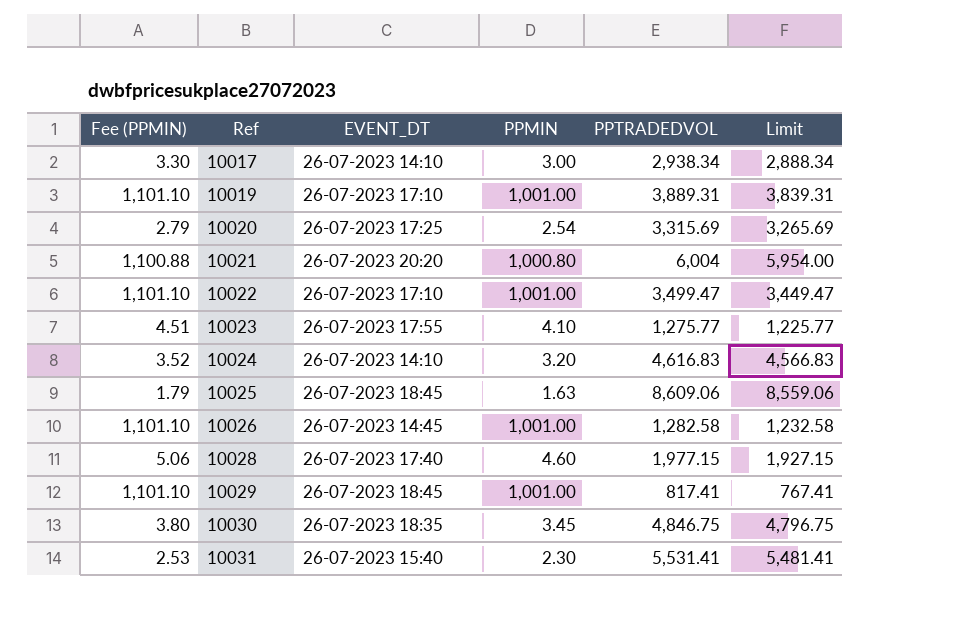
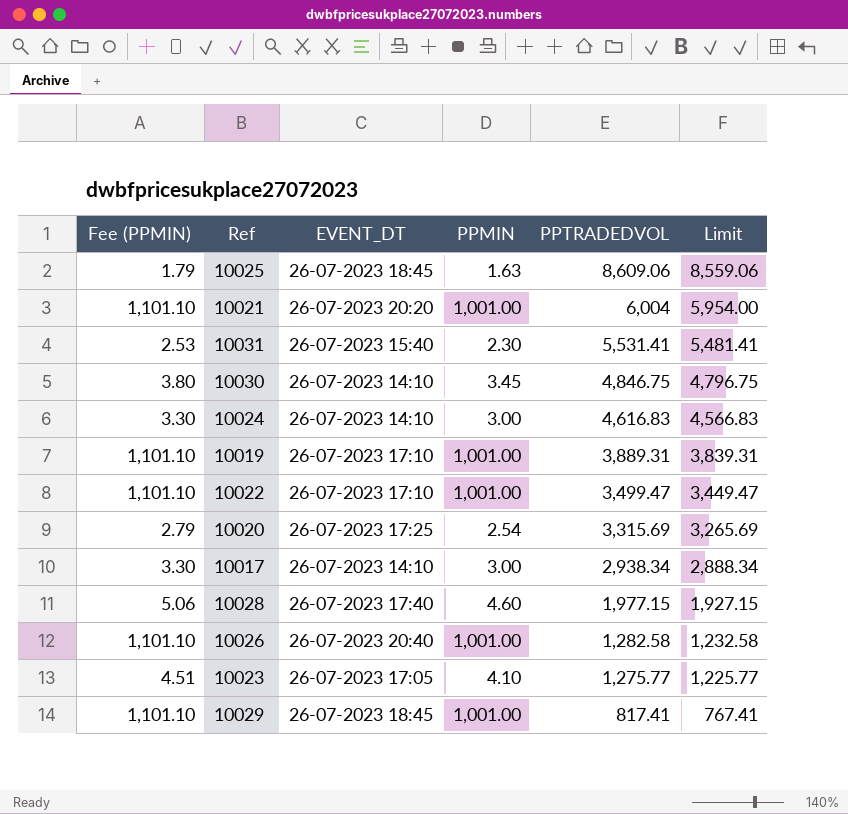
row order: Ref ascending -> PPTRADEDVOL descending
10021 | Fee (PPMIN): 1,100.88 -> 1,101.10
10021 | PPMIN: 1,000.80 -> 1,001.00
10030 | EVENT_DT: 26-07-2023 18:35 -> 26-07-2023 14:10
10024 | Fee (PPMIN): 3.52 -> 3.30
10024 | PPMIN: 3.20 -> 3.00
10026 | EVENT_DT: 26-07-2023 14:45 -> 26-07-2023 20:40
10023 | EVENT_DT: 26-07-2023 17:55 -> 26-07-2023 17:05

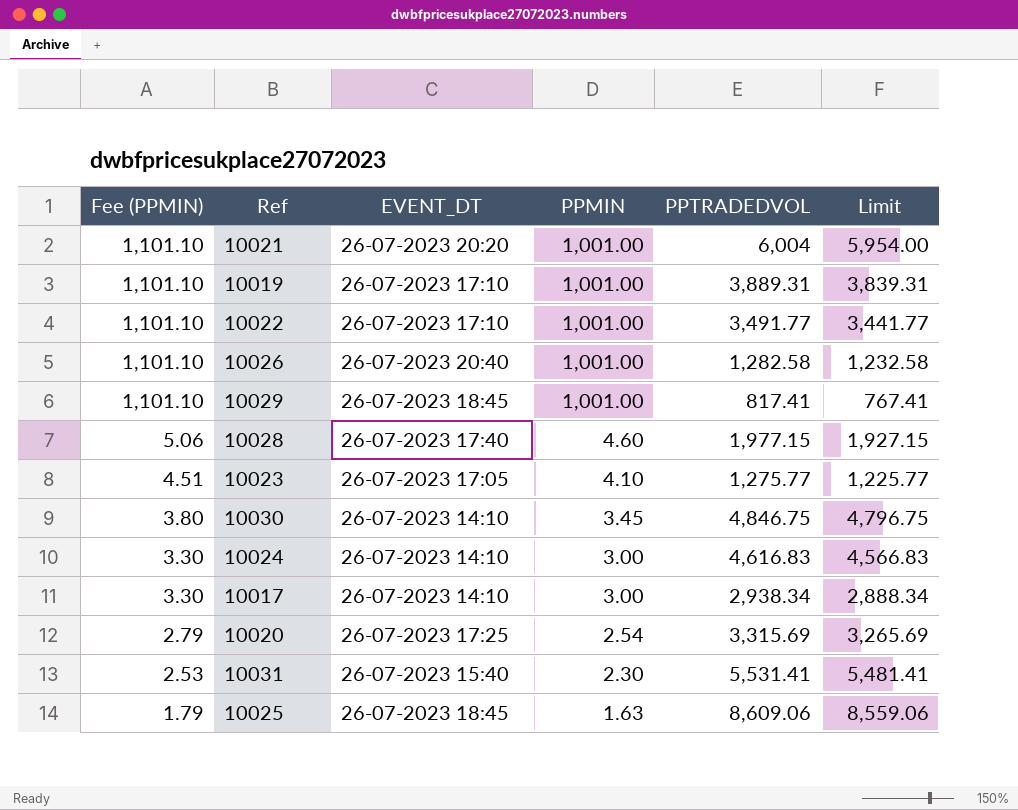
row order: PPTRADEDVOL descending -> Fee (PPMIN) descending
10022 | PPTRADEDVOL: 3,499.47 -> 3,491.77
10022 | Limit: 3,449.47 -> 3,441.77

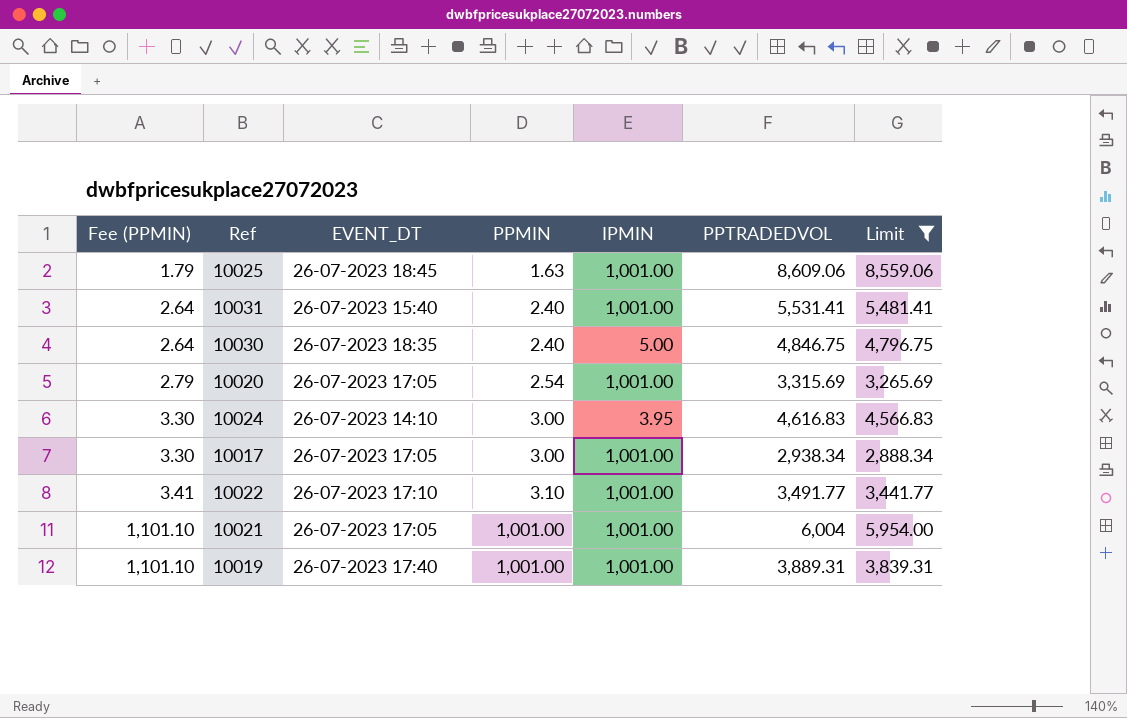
filter: none -> Limit >= 2,888.34
row order: Fee (PPMIN) descending -> Fee (PPMIN) ascending
column IPMIN | position: none -> 5
10031 | Fee (PPMIN): 2.53 -> 2.64
10031 | PPMIN: 2.30 -> 2.40
10030 | Fee (PPMIN): 3.80 -> 2.64
10030 | EVENT_DT: 26-07-2023 14:10 -> 26-07-2023 18:35
10030 | PPMIN: 3.45 -> 2.40
10020 | EVENT_DT: 26-07-2023 17:25 -> 26-07-2023 17:05
10017 | EVENT_DT: 26-07-2023 14:10 -> 26-07-2023 17:05
10022 | Fee (PPMIN): 1,101.10 -> 3.41
10022 | PPMIN: 1,001.00 -> 3.10
10021 | EVENT_DT: 26-07-2023 20:20 -> 26-07-2023 17:05
10019 | EVENT_DT: 26-07-2023 17:10 -> 26-07-2023 17:40

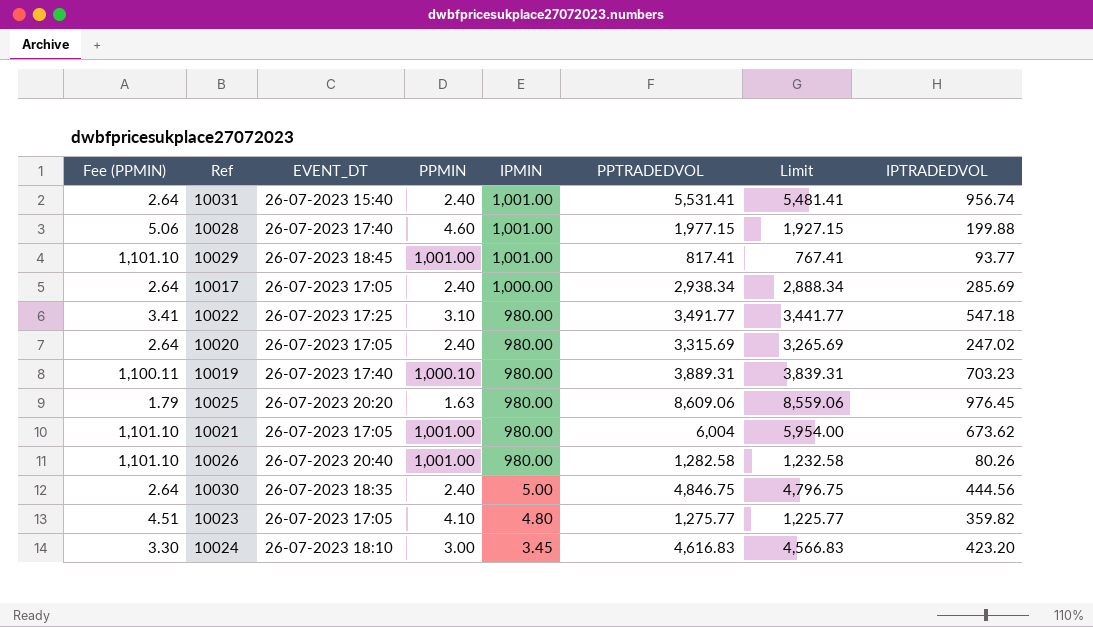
filter: Limit >= 2,888.34 -> none
row order: Fee (PPMIN) ascending -> IPMIN descending
column IPTRADEDVOL | position: none -> 8
10017 | Fee (PPMIN): 3.30 -> 2.64
10017 | PPMIN: 3.00 -> 2.40
10017 | IPMIN: 1,001.00 -> 1,000.00
10022 | EVENT_DT: 26-07-2023 17:10 -> 26-07-2023 17:25
10022 | IPMIN: 1,001.00 -> 980.00
10020 | Fee (PPMIN): 2.79 -> 2.64
10020 | PPMIN: 2.54 -> 2.40
10020 | IPMIN: 1,001.00 -> 980.00
10019 | Fee (PPMIN): 1,101.10 -> 1,100.11
10019 | PPMIN: 1,001.00 -> 1,000.10
10019 | IPMIN: 1,001.00 -> 980.00
10025 | EVENT_DT: 26-07-2023 18:45 -> 26-07-2023 20:20
10025 | IPMIN: 1,001.00 -> 980.00
10021 | IPMIN: 1,001.00 -> 980.00
10024 | EVENT_DT: 26-07-2023 14:10 -> 26-07-2023 18:10
10024 | IPMIN: 3.95 -> 3.45

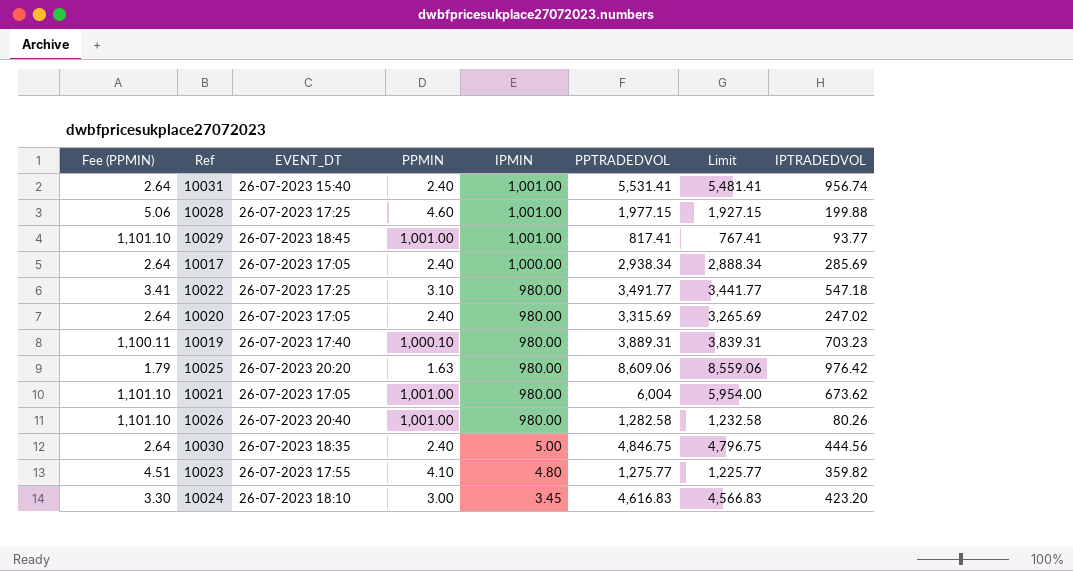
10028 | EVENT_DT: 26-07-2023 17:40 -> 26-07-2023 17:25
10025 | IPTRADEDVOL: 976.45 -> 976.42
10023 | EVENT_DT: 26-07-2023 17:05 -> 26-07-2023 17:55

